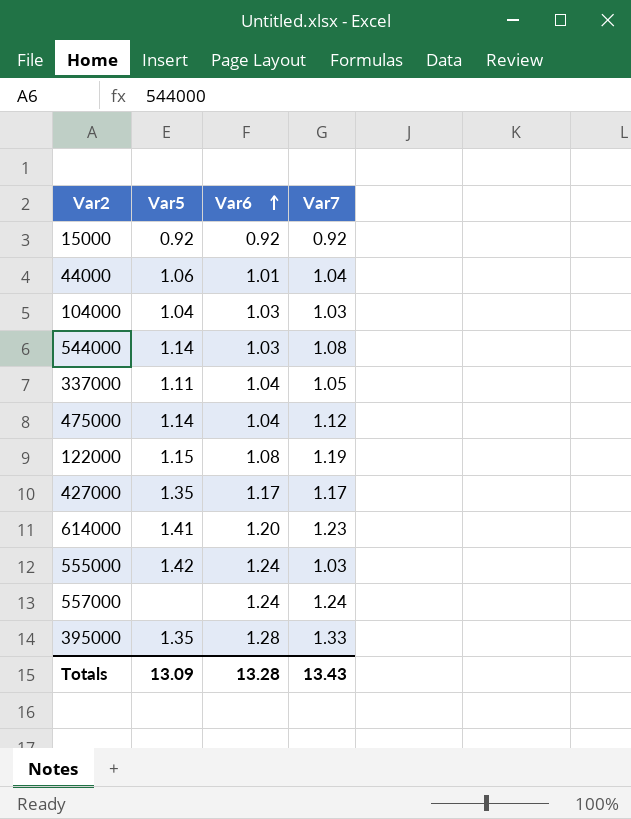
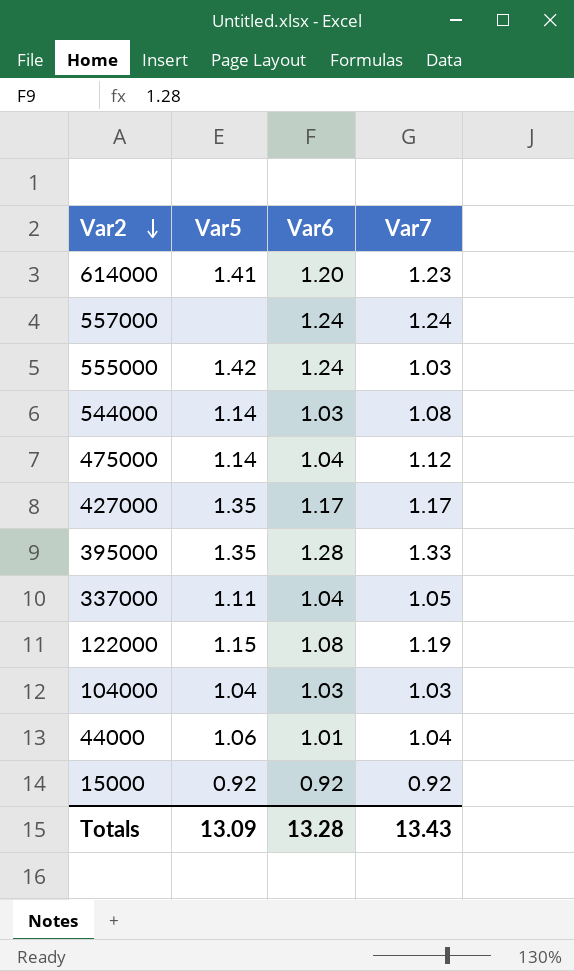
row order: Var6 ascending -> Var2 descending

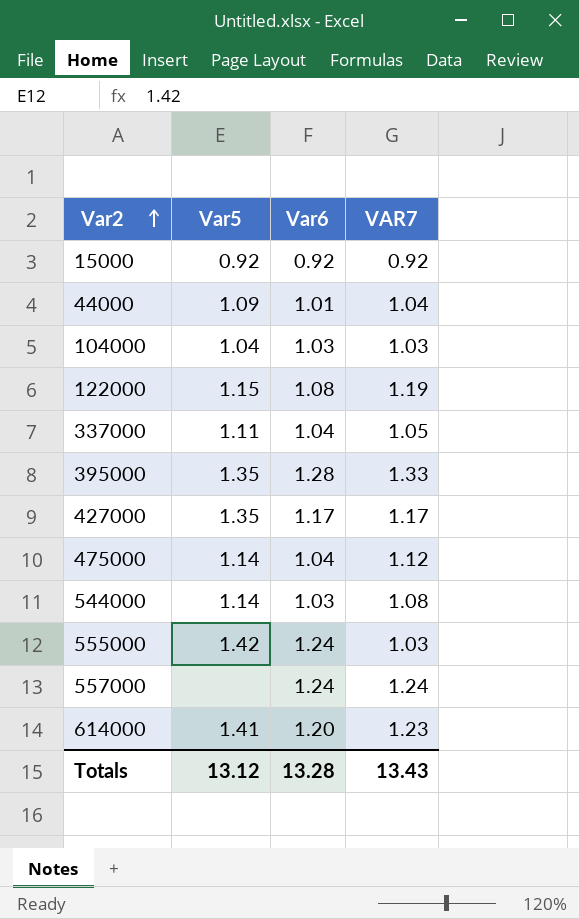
row order: Var2 descending -> Var2 ascending
column name: Var7 -> VAR7
44000 | Var5: 1.06 -> 1.09
Totals | Var5: 13.09 -> 13.12

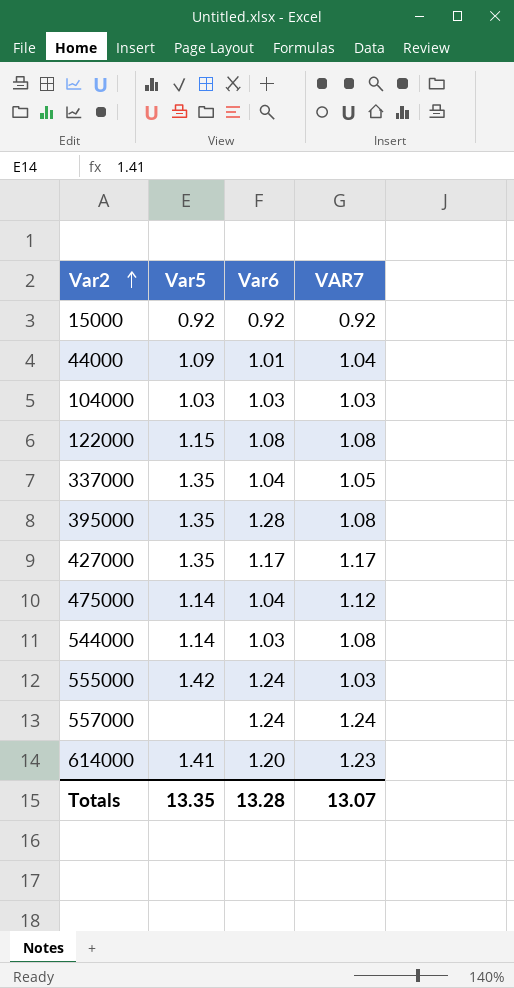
104000 | Var5: 1.04 -> 1.03
122000 | VAR7: 1.19 -> 1.08
337000 | Var5: 1.11 -> 1.35
395000 | VAR7: 1.33 -> 1.08
Totals | Var5: 13.12 -> 13.35
Totals | VAR7: 13.43 -> 13.07

